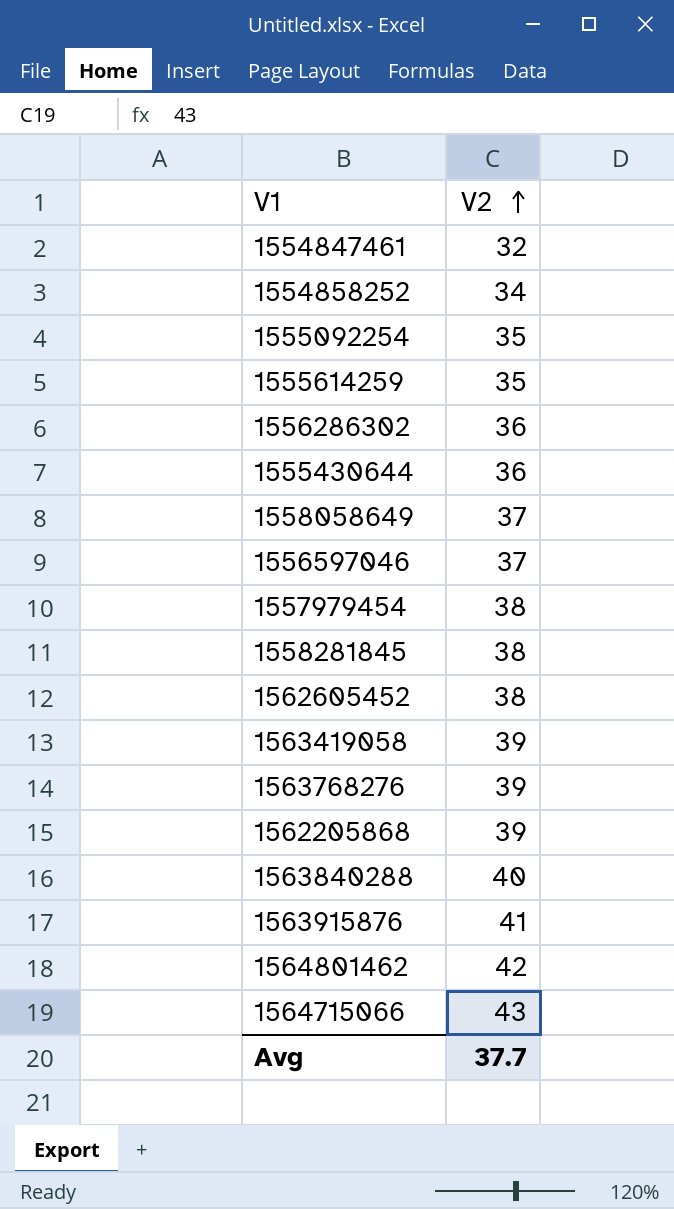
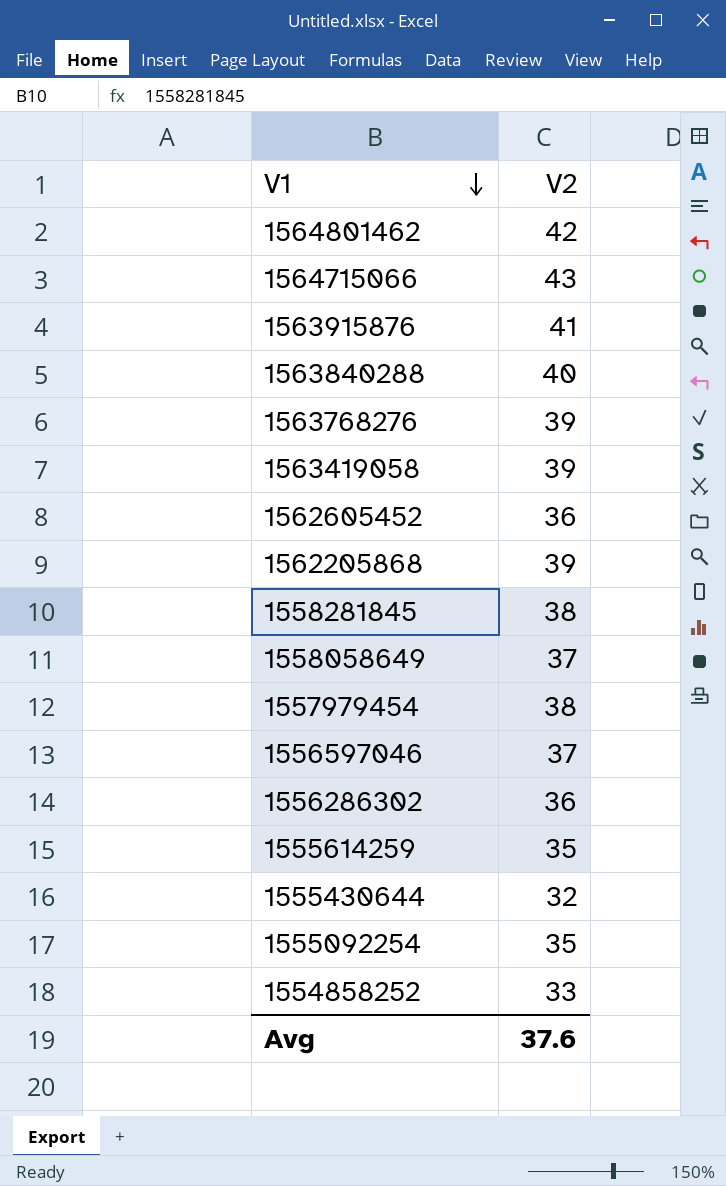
row order: V2 ascending -> V1 descending
row 1554847461: 32 -> none
1562605452 | V2: 38 -> 36
1555430644 | V2: 36 -> 32
1554858252 | V2: 34 -> 33
Avg | V2: 37.7 -> 37.6

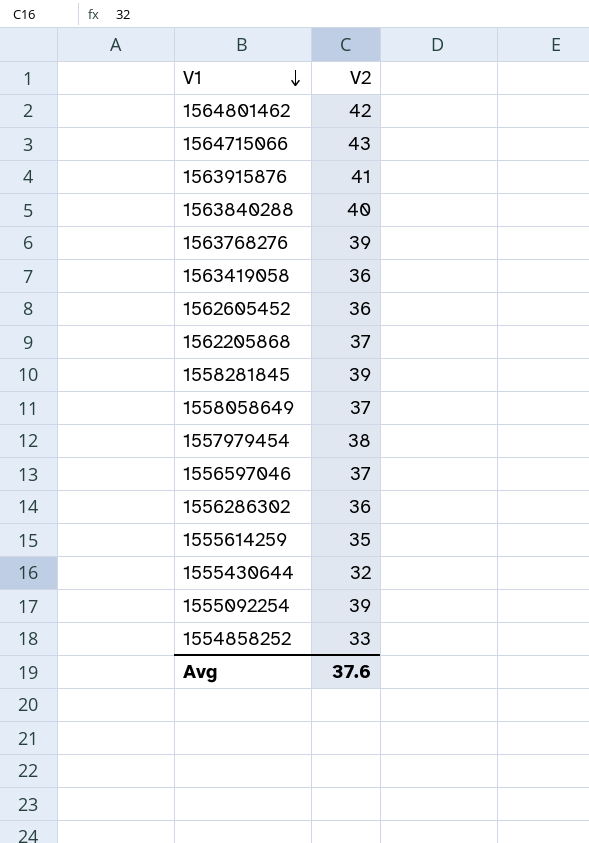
1563419058 | V2: 39 -> 36
1562205868 | V2: 39 -> 37
1558281845 | V2: 38 -> 39
1555092254 | V2: 35 -> 39

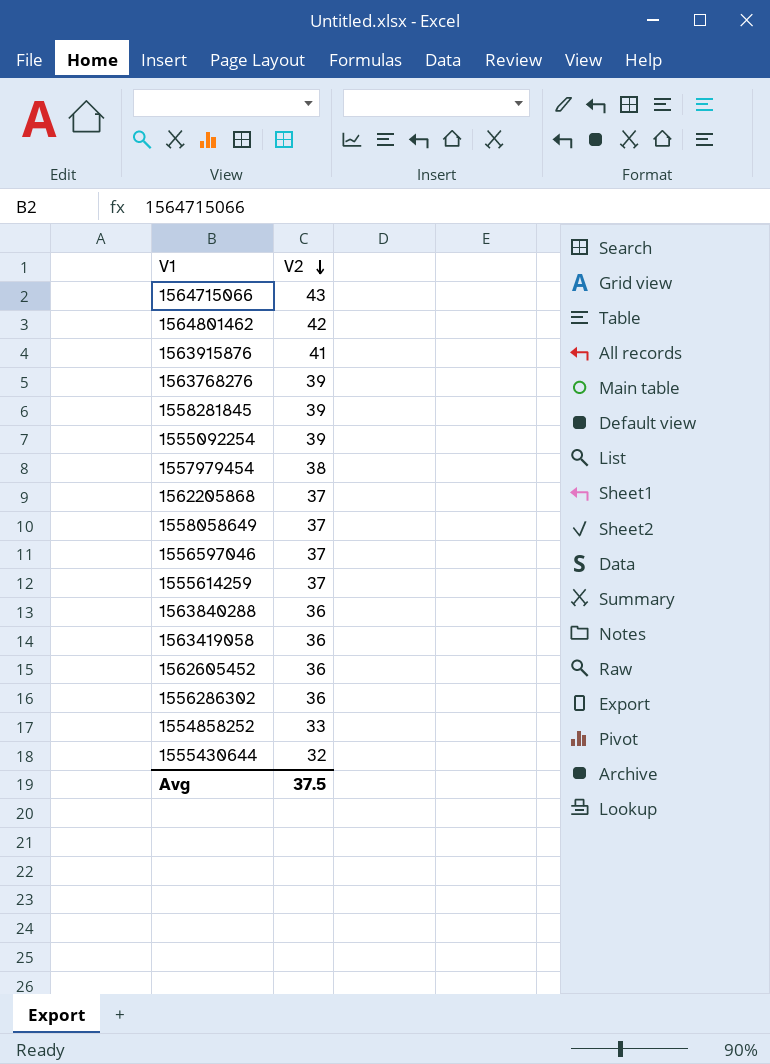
row order: V1 descending -> V2 descending
1555614259 | V2: 35 -> 37
1563840288 | V2: 40 -> 36
Avg | V2: 37.6 -> 37.5

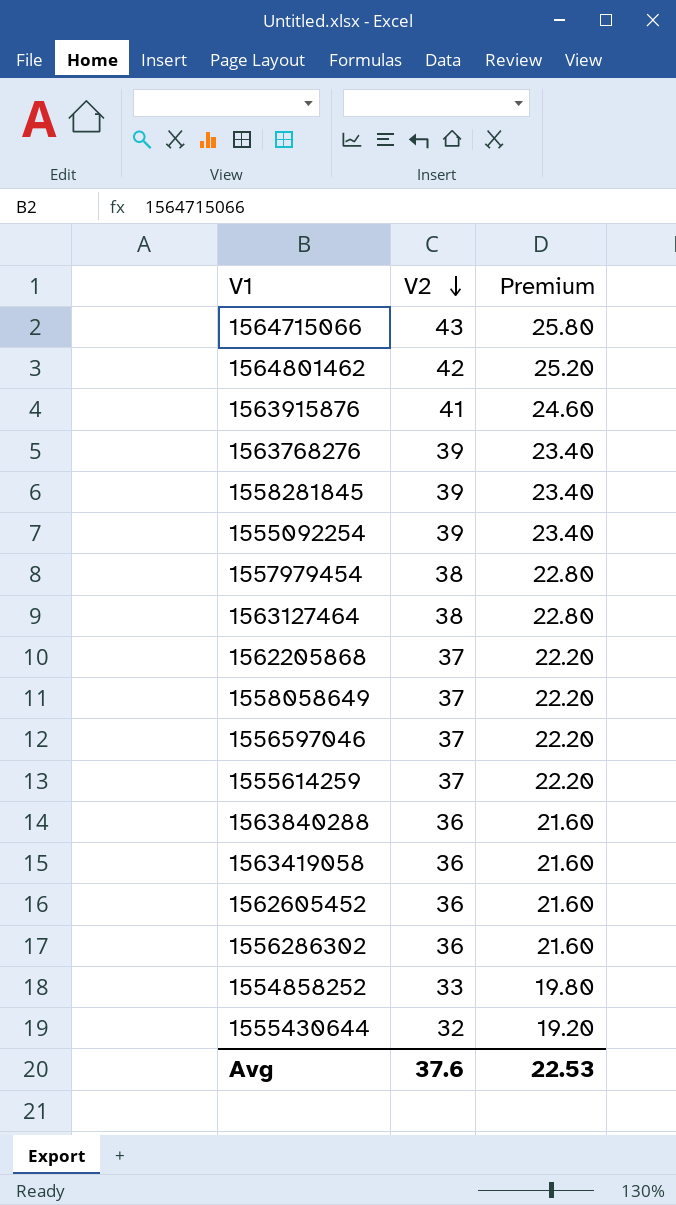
column Premium | formula: none -> [V2] * 0.6
row 1563127464: none -> 38 | 22.80
Avg | V2: 37.5 -> 37.6

